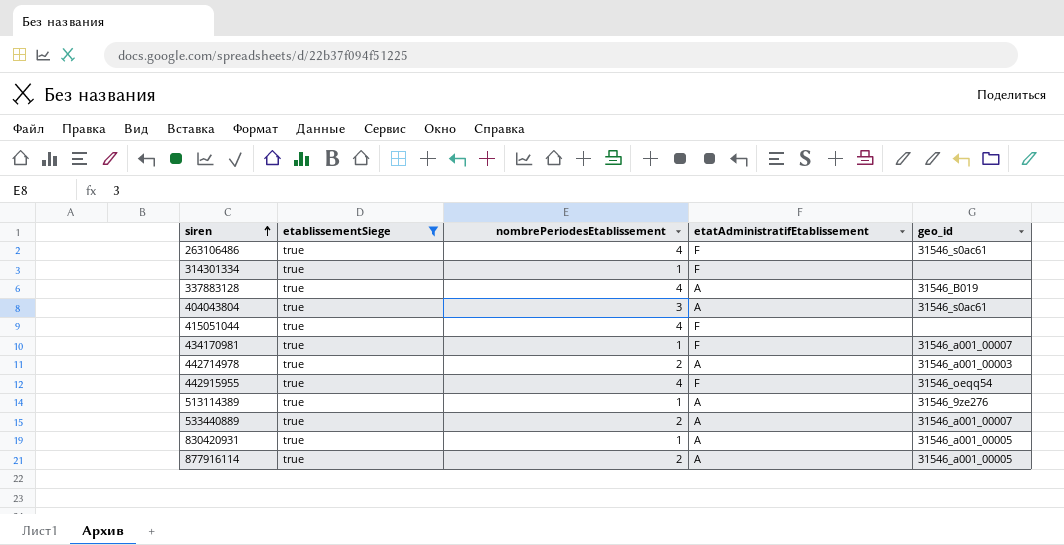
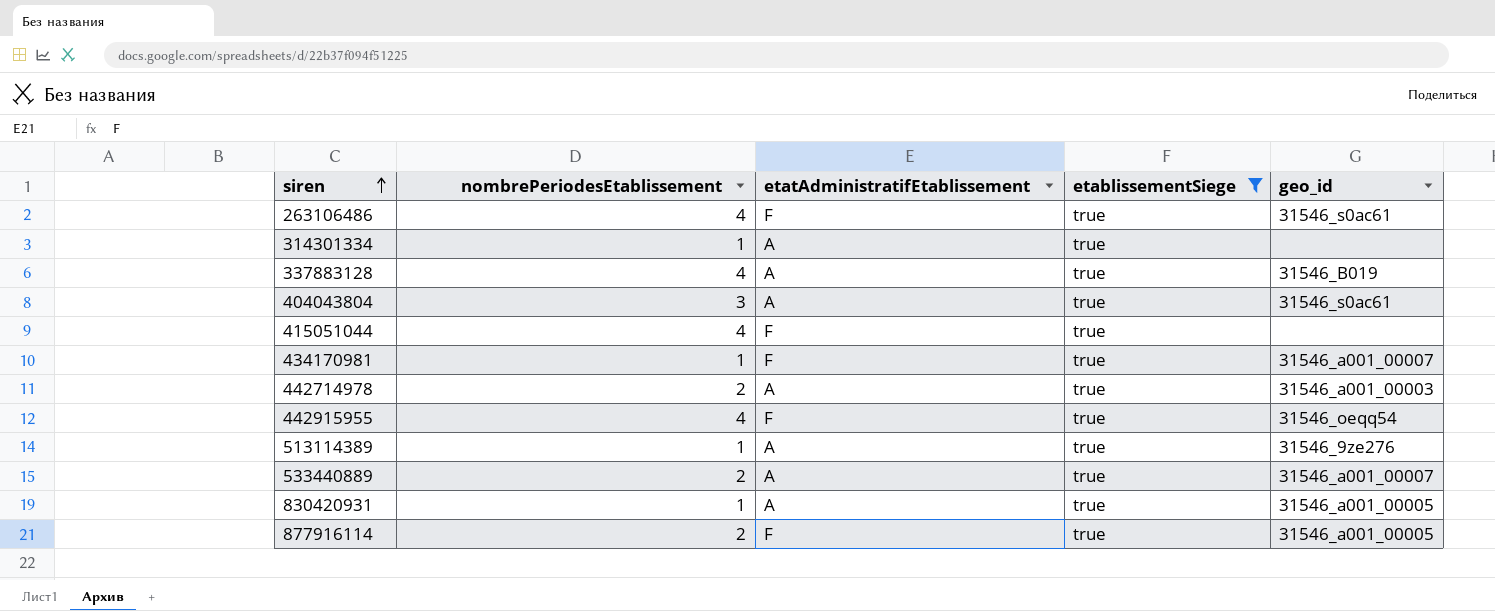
column etablissementSiege | position: 2 -> 4
314301334 | etatAdministratifEtablissement: F -> A
877916114 | etatAdministratifEtablissement: A -> F

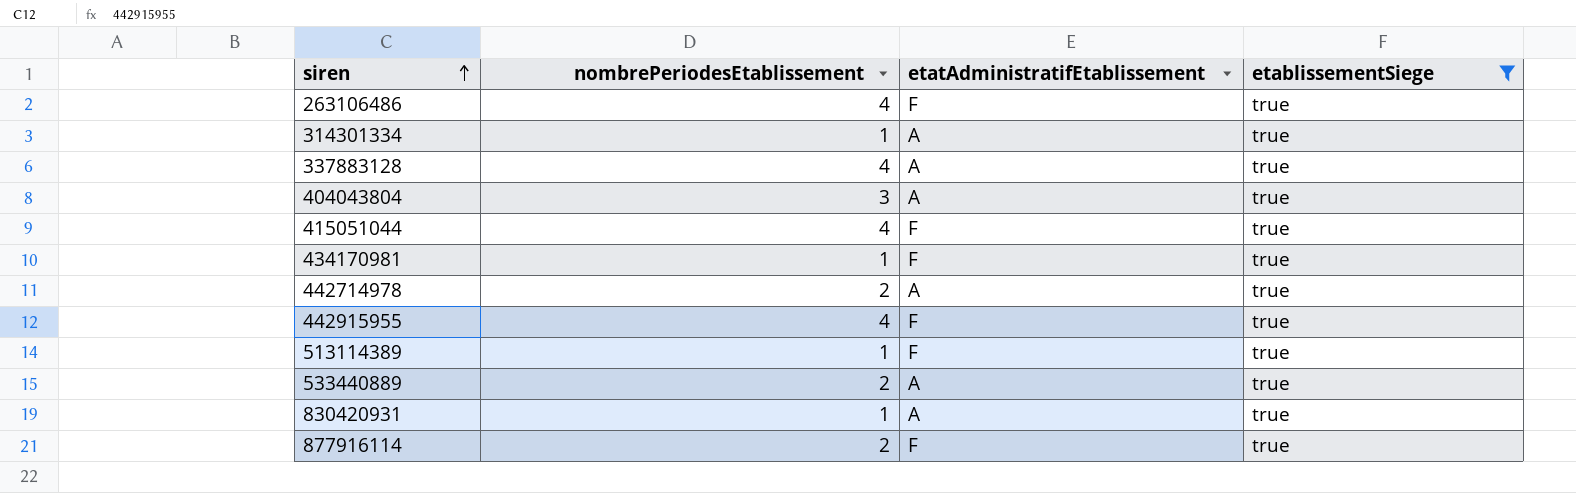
column geo_id | position: 5 -> none
513114389 | etatAdministratifEtablissement: A -> F

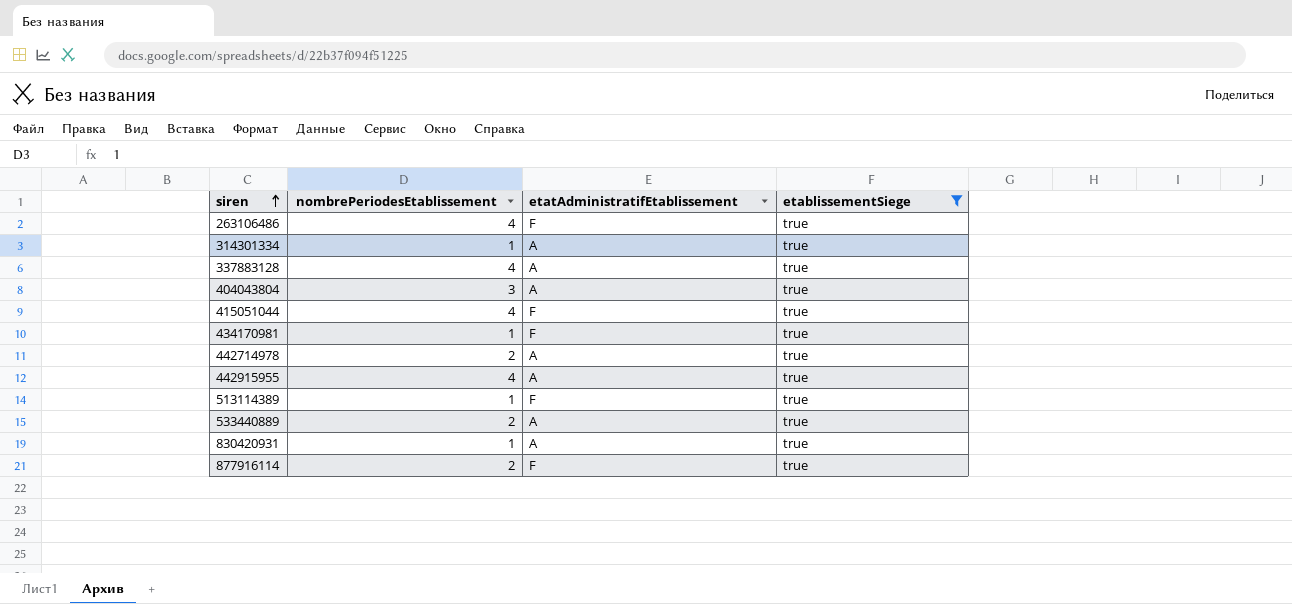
442915955 | etatAdministratifEtablissement: F -> A

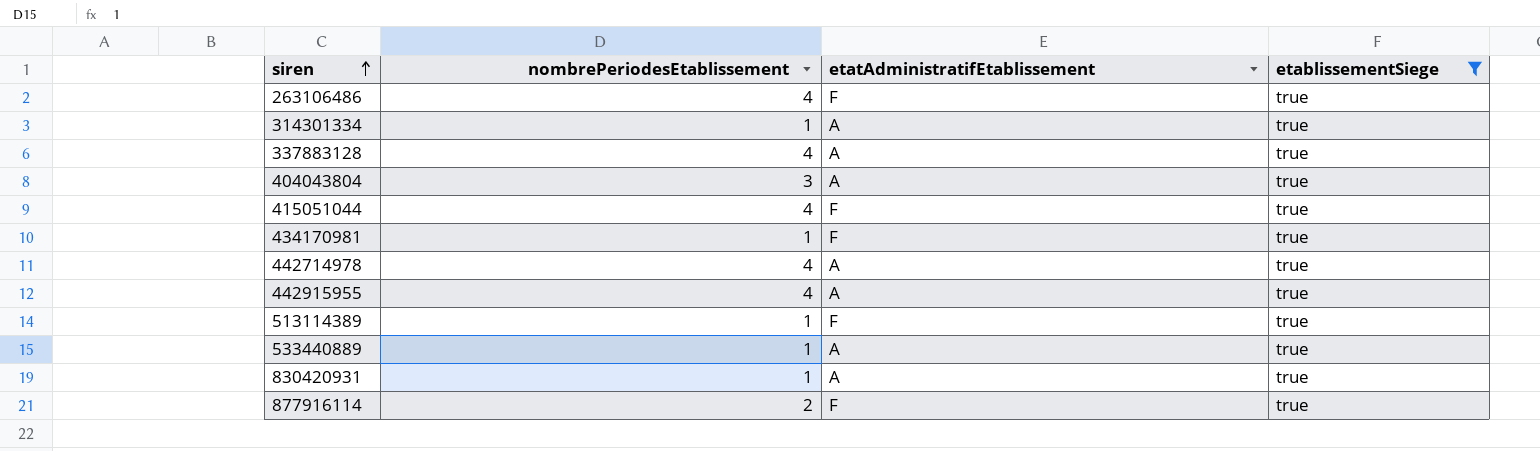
442714978 | nombrePeriodesEtablissement: 2 -> 4
533440889 | nombrePeriodesEtablissement: 2 -> 1

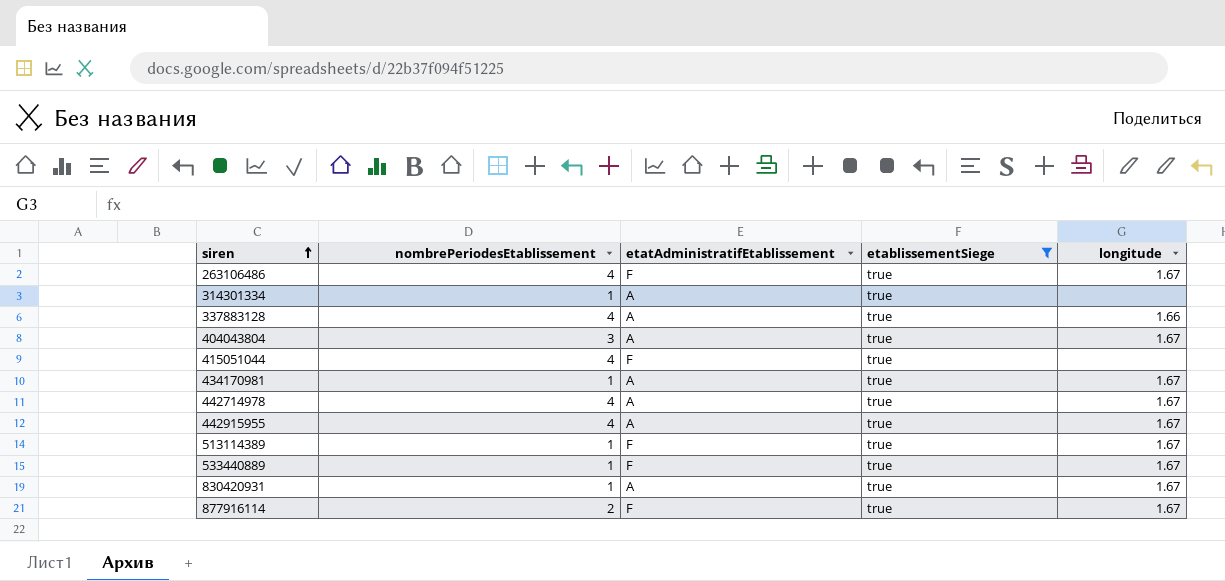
column longitude | position: none -> 5
434170981 | etatAdministratifEtablissement: F -> A
533440889 | etatAdministratifEtablissement: A -> F

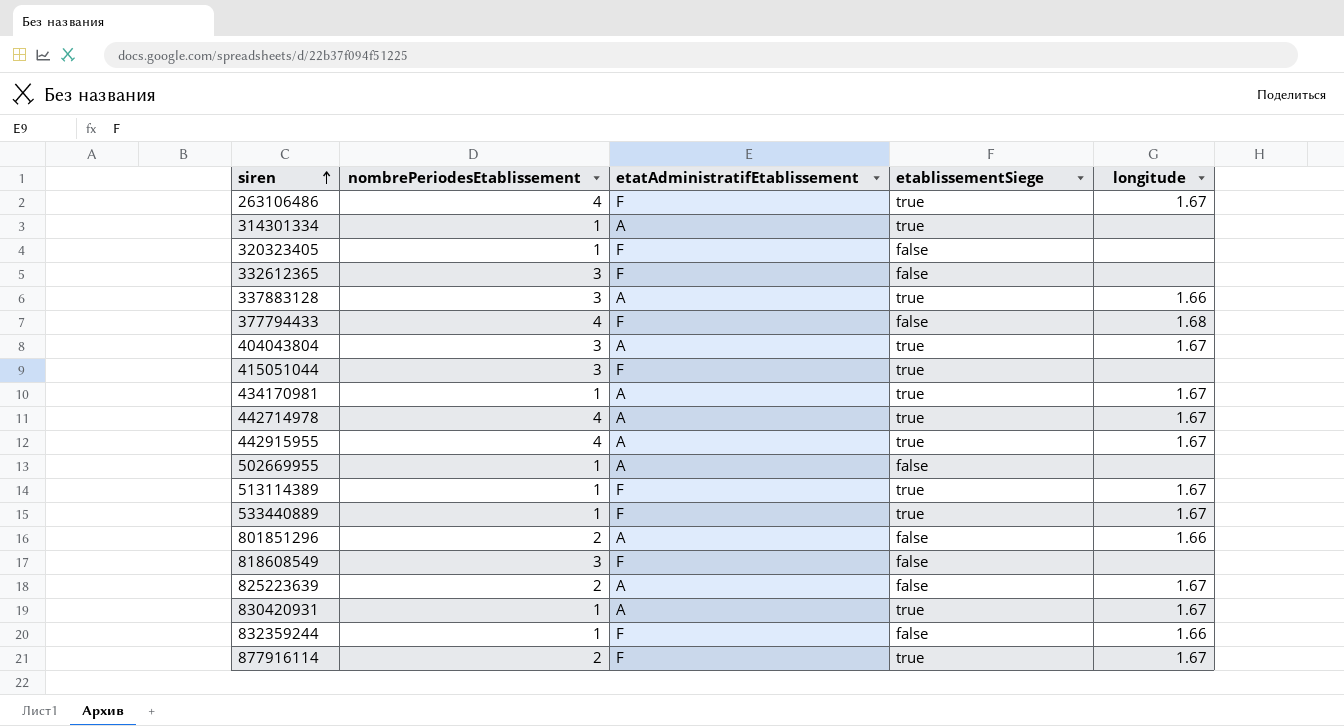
filter: etablissementSiege = true -> none
337883128 | nombrePeriodesEtablissement: 4 -> 3
415051044 | nombrePeriodesEtablissement: 4 -> 3

